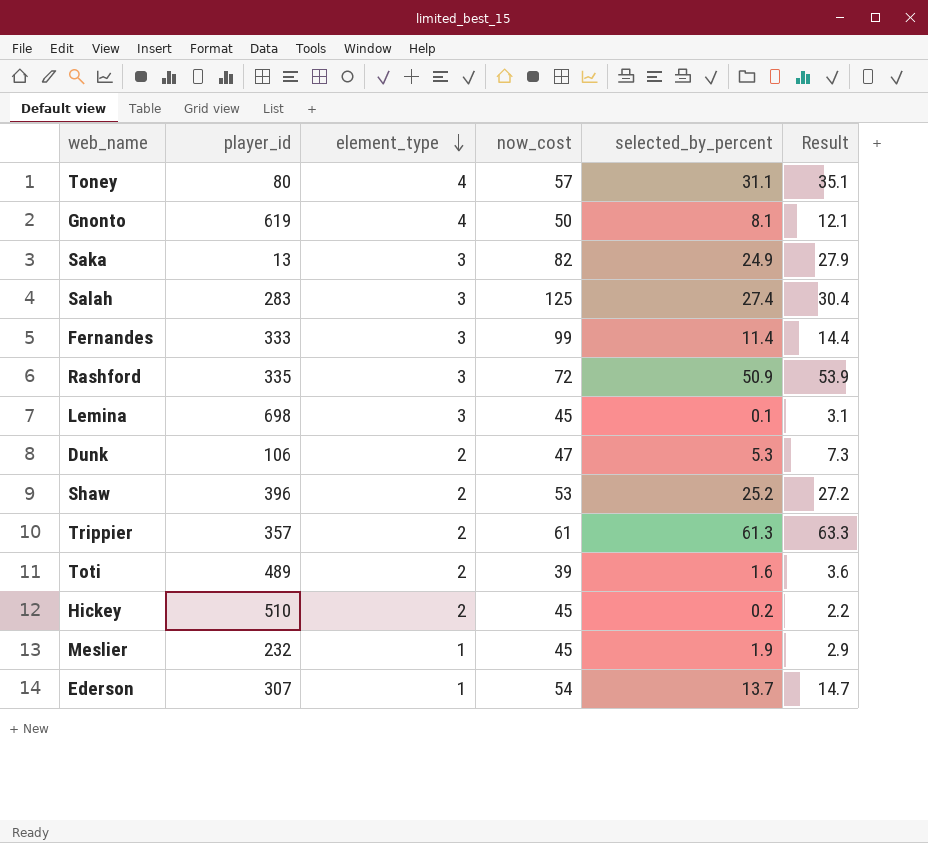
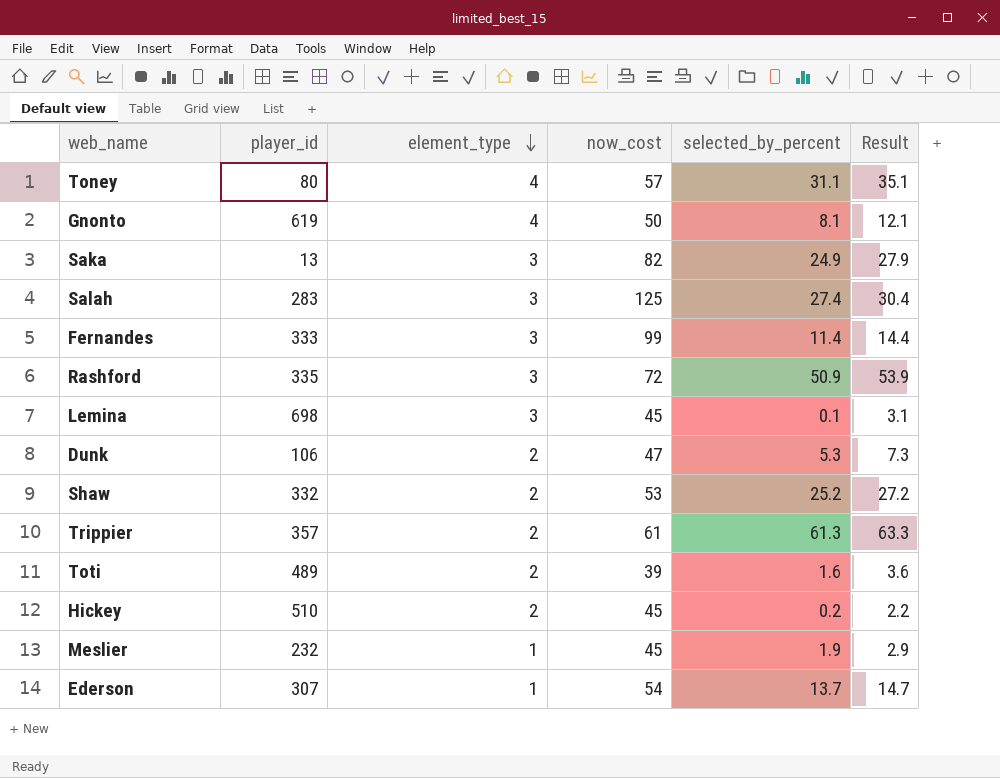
Shaw | player_id: 396 -> 332

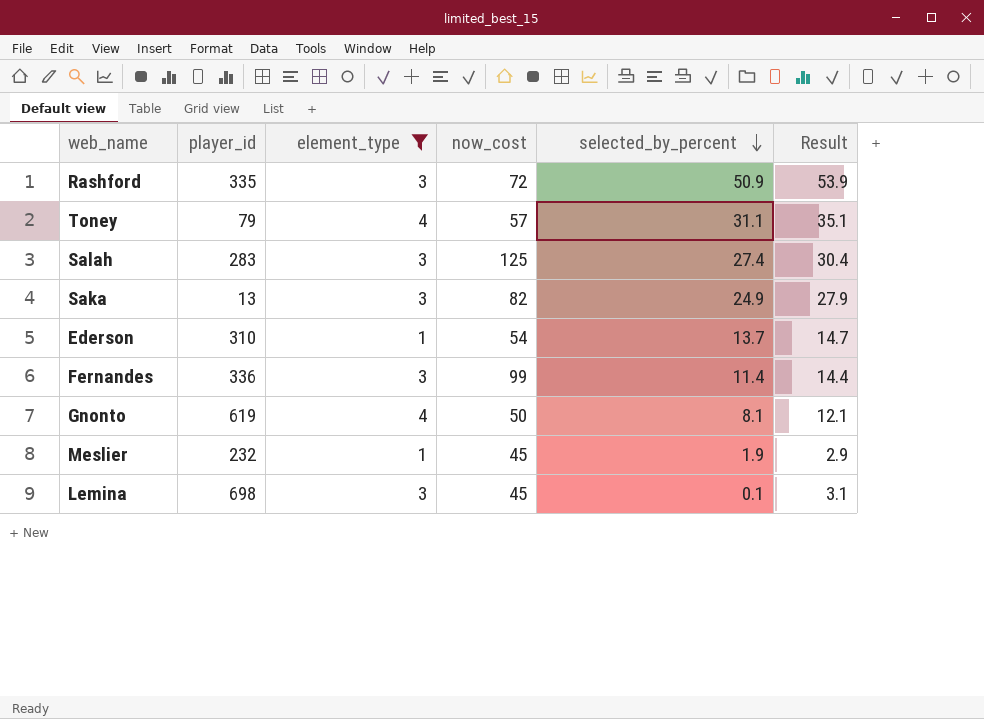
filter: none -> element_type != 2
row order: element_type descending -> selected_by_percent descending
Toney | player_id: 80 -> 79
Ederson | player_id: 307 -> 310
Fernandes | player_id: 333 -> 336

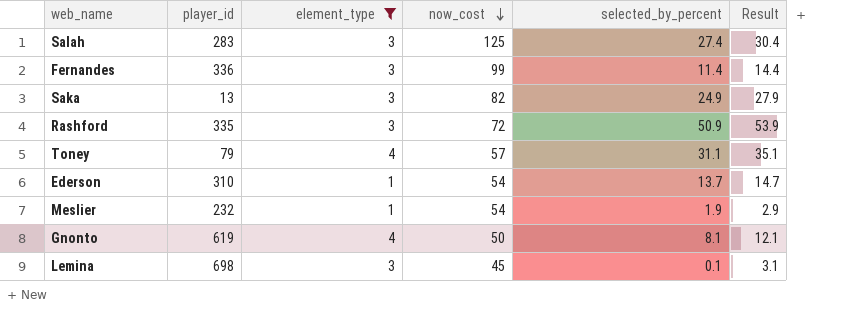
row order: selected_by_percent descending -> now_cost descending
Meslier | now_cost: 45 -> 54

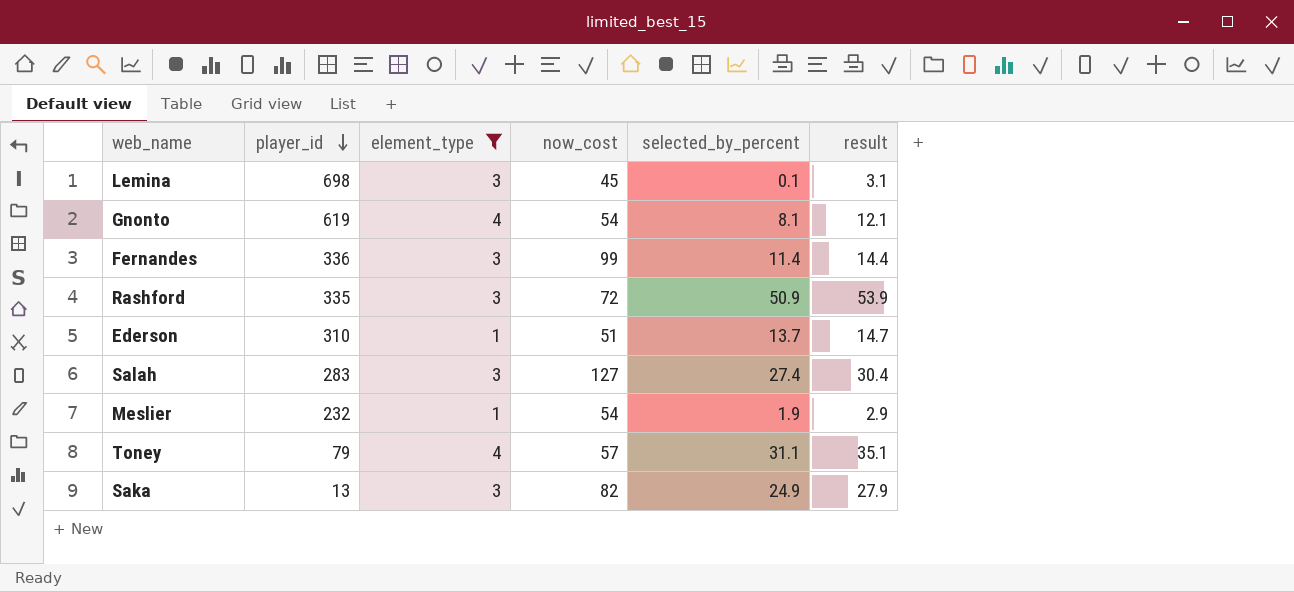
row order: now_cost descending -> player_id descending
column name: Result -> result
Gnonto | now_cost: 50 -> 54
Ederson | now_cost: 54 -> 51
Salah | now_cost: 125 -> 127

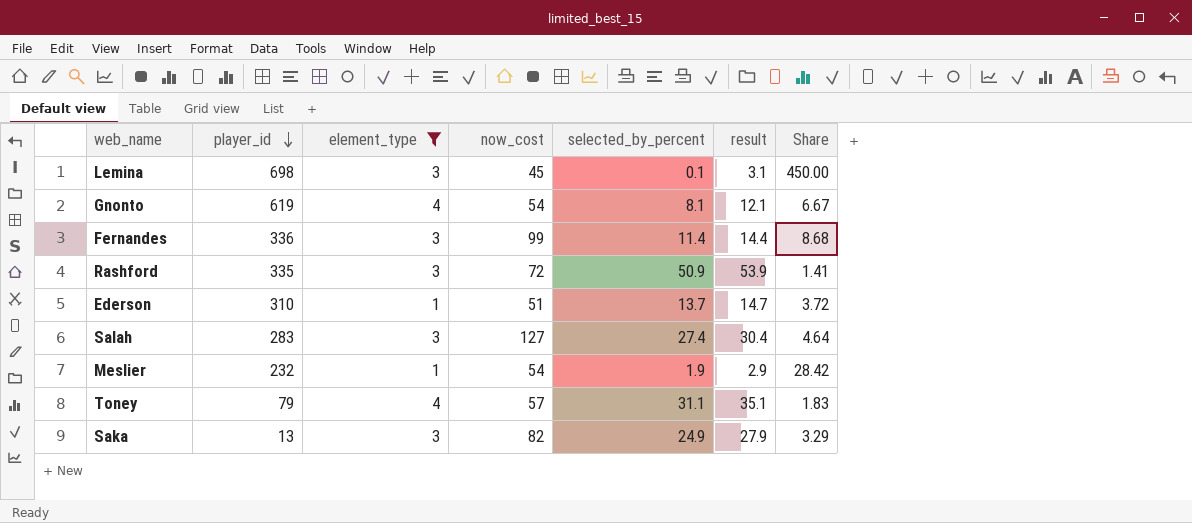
column Share | formula: none -> [now_cost] / [selected_by_percent]

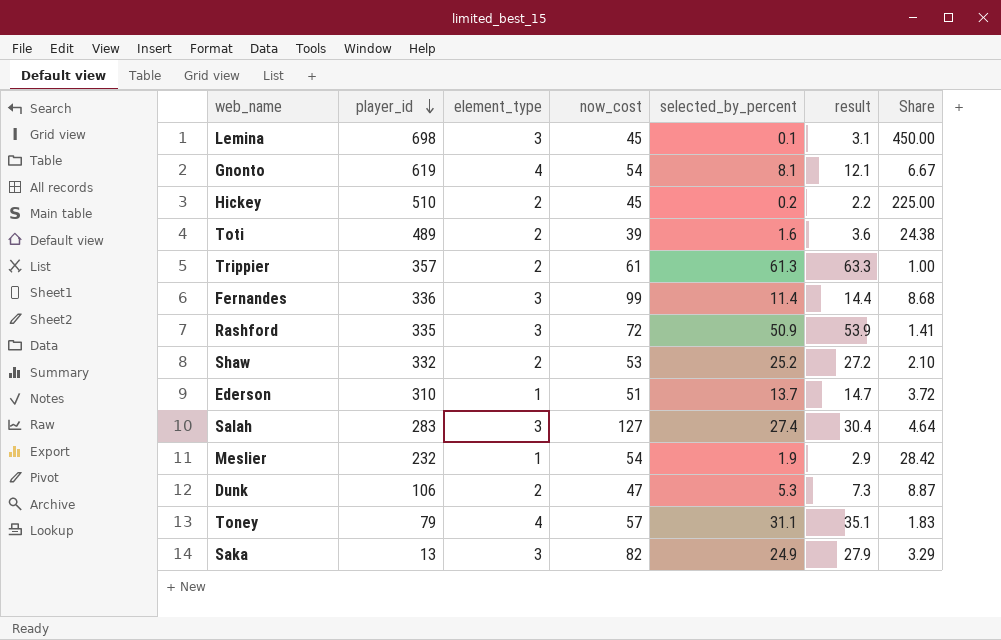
filter: element_type != 2 -> none

